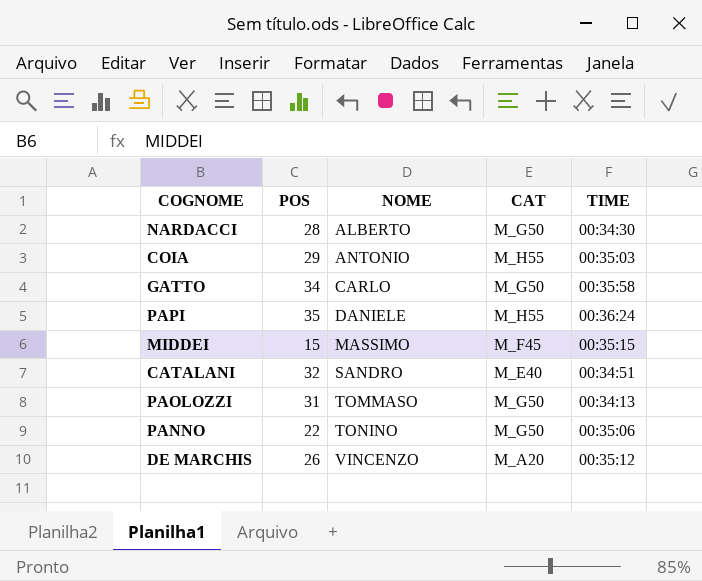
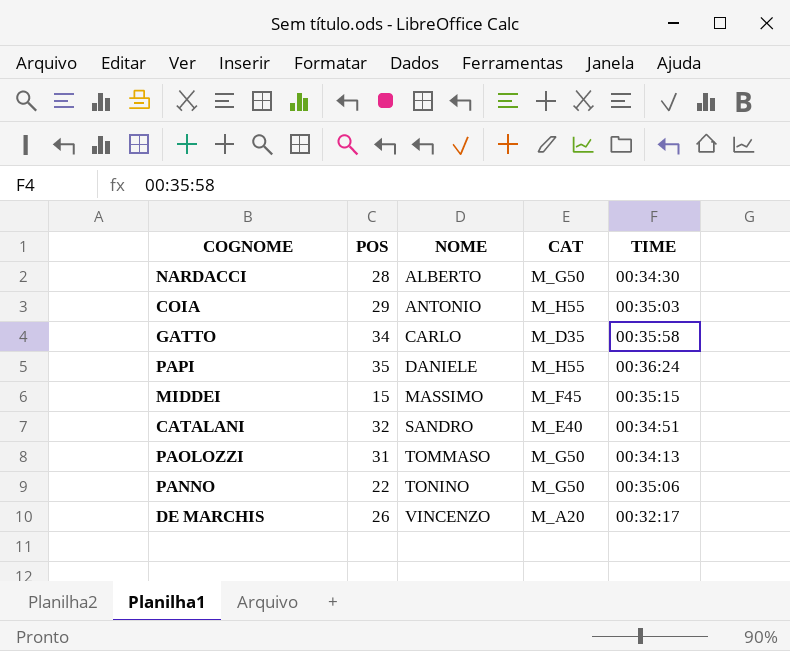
GATTO | CAT: M_G50 -> M_D35
DE MARCHIS | TIME: 00:35:12 -> 00:32:17

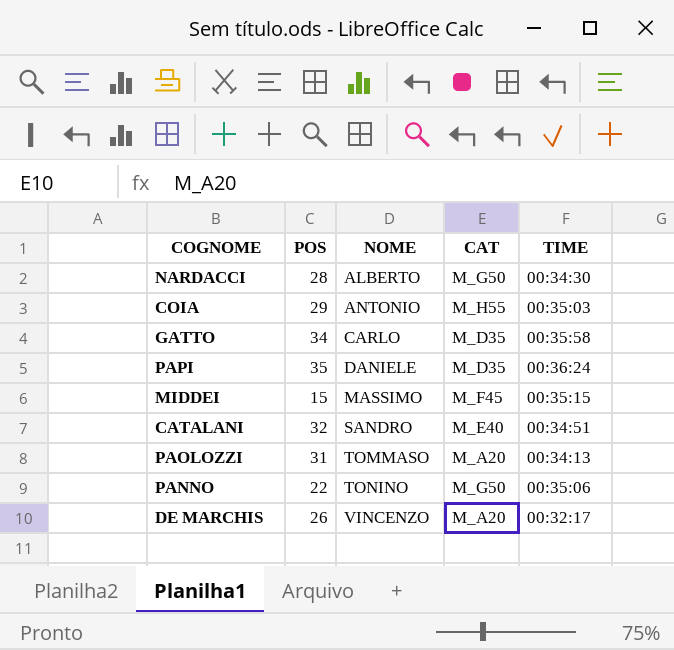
PAPI | CAT: M_H55 -> M_D35
PAOLOZZI | CAT: M_G50 -> M_A20

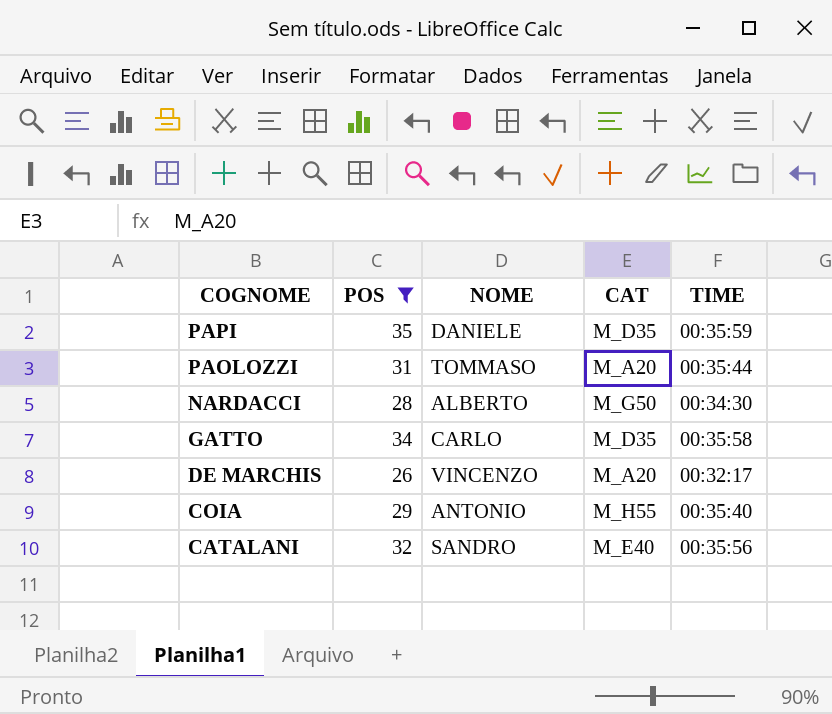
filter: none -> POS >= 26
row order: NOME ascending -> COGNOME descending
PAPI | TIME: 00:36:24 -> 00:35:59
PAOLOZZI | TIME: 00:34:13 -> 00:35:44
COIA | TIME: 00:35:03 -> 00:35:40
CATALANI | TIME: 00:34:51 -> 00:35:56

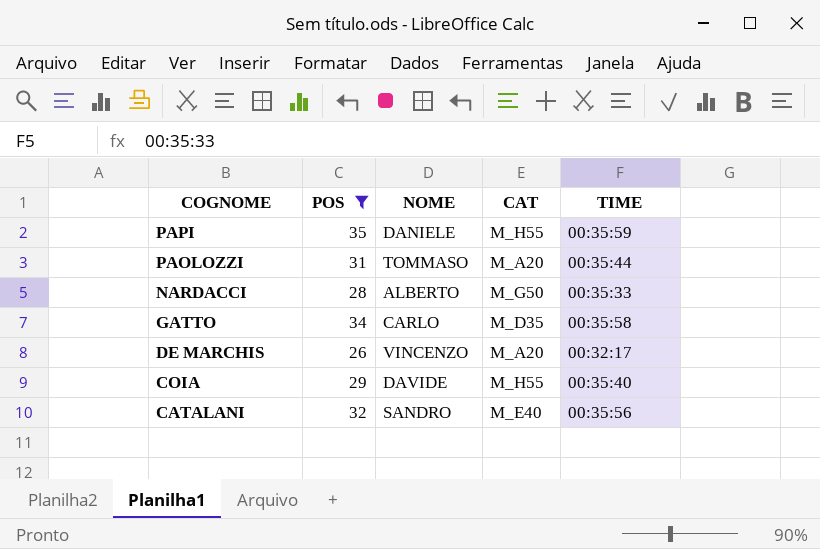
PAPI | CAT: M_D35 -> M_H55
NARDACCI | TIME: 00:34:30 -> 00:35:33
COIA | NOME: ANTONIO -> DAVIDE

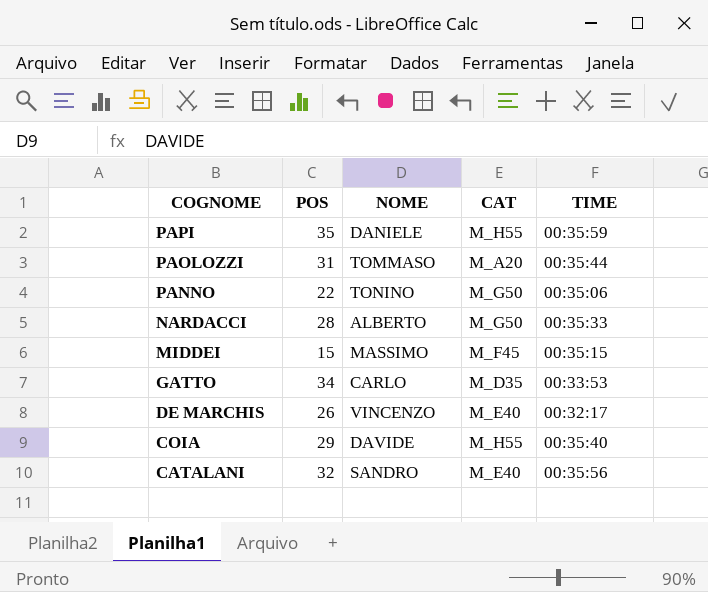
filter: POS >= 26 -> none
GATTO | TIME: 00:35:58 -> 00:33:53
DE MARCHIS | CAT: M_A20 -> M_E40

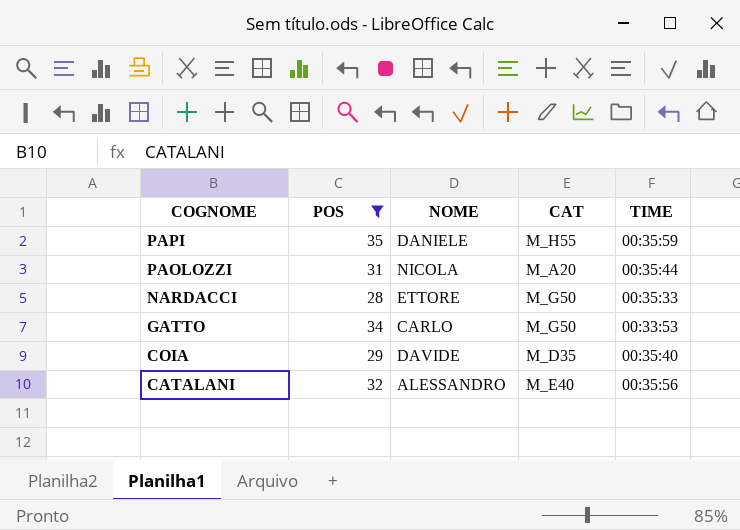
filter: none -> POS >= 28
PAOLOZZI | NOME: TOMMASO -> NICOLA
NARDACCI | NOME: ALBERTO -> ETTORE
GATTO | CAT: M_D35 -> M_G50
COIA | CAT: M_H55 -> M_D35
CATALANI | NOME: SANDRO -> ALESSANDRO

